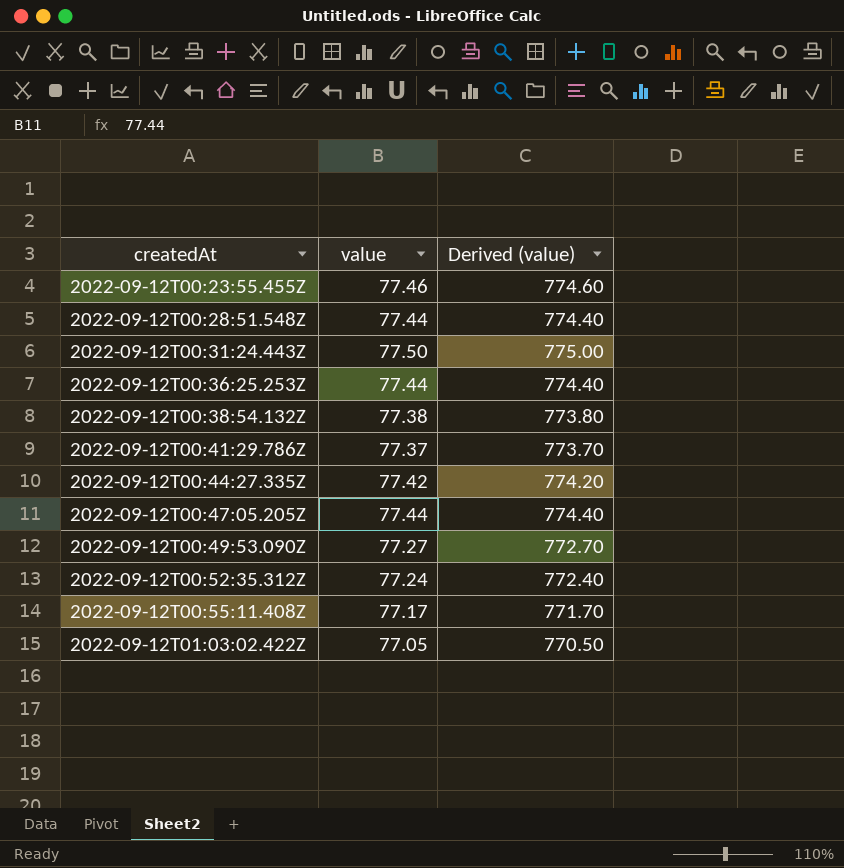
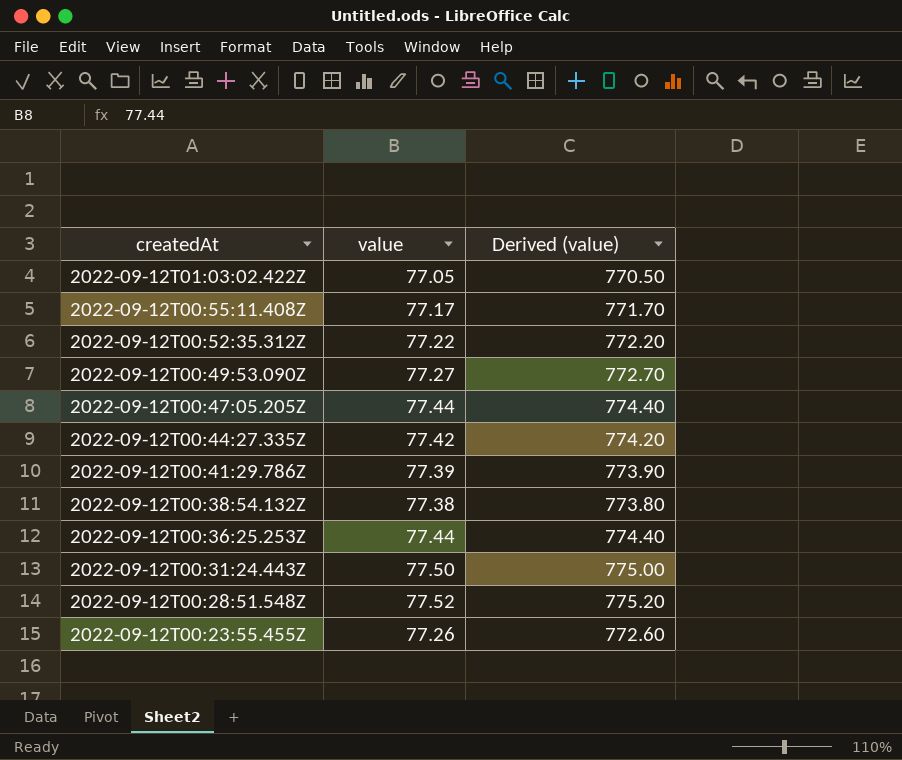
row order: createdAt ascending -> createdAt descending
2022-09-12T00:52:35.312Z | value: 77.24 -> 77.22
2022-09-12T00:52:35.312Z | Derived (value): 772.40 -> 772.20
2022-09-12T00:41:29.786Z | value: 77.37 -> 77.39
2022-09-12T00:41:29.786Z | Derived (value): 773.70 -> 773.90
2022-09-12T00:28:51.548Z | value: 77.44 -> 77.52
2022-09-12T00:28:51.548Z | Derived (value): 774.40 -> 775.20
2022-09-12T00:23:55.455Z | value: 77.46 -> 77.26
2022-09-12T00:23:55.455Z | Derived (value): 774.60 -> 772.60

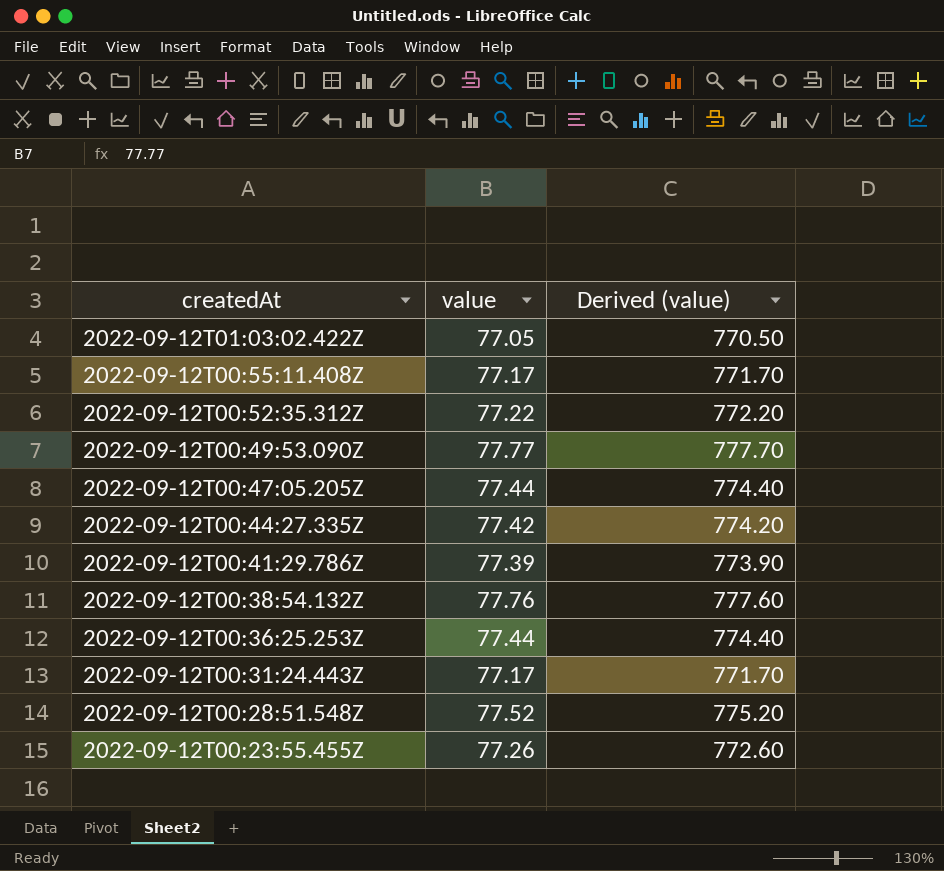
2022-09-12T00:49:53.090Z | value: 77.27 -> 77.77
2022-09-12T00:49:53.090Z | Derived (value): 772.70 -> 777.70
2022-09-12T00:38:54.132Z | value: 77.38 -> 77.76
2022-09-12T00:38:54.132Z | Derived (value): 773.80 -> 777.60
2022-09-12T00:31:24.443Z | value: 77.50 -> 77.17
2022-09-12T00:31:24.443Z | Derived (value): 775.00 -> 771.70

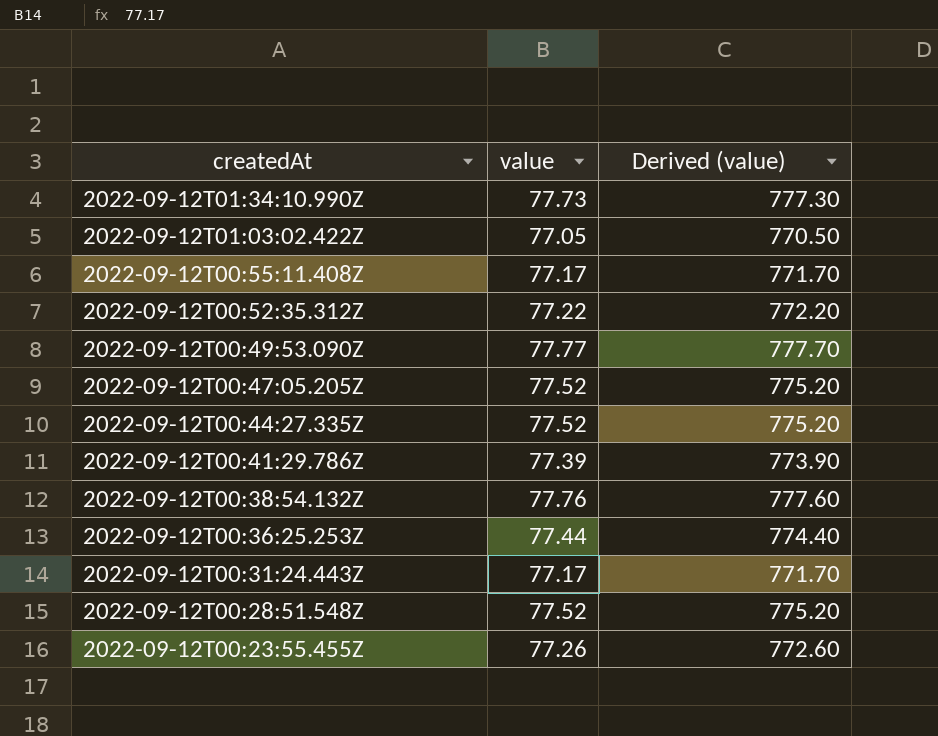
row 2022-09-12T01:34:10.990Z: none -> 77.73 | 777.30
2022-09-12T00:47:05.205Z | value: 77.44 -> 77.52
2022-09-12T00:47:05.205Z | Derived (value): 774.40 -> 775.20
2022-09-12T00:44:27.335Z | value: 77.42 -> 77.52
2022-09-12T00:44:27.335Z | Derived (value): 774.20 -> 775.20

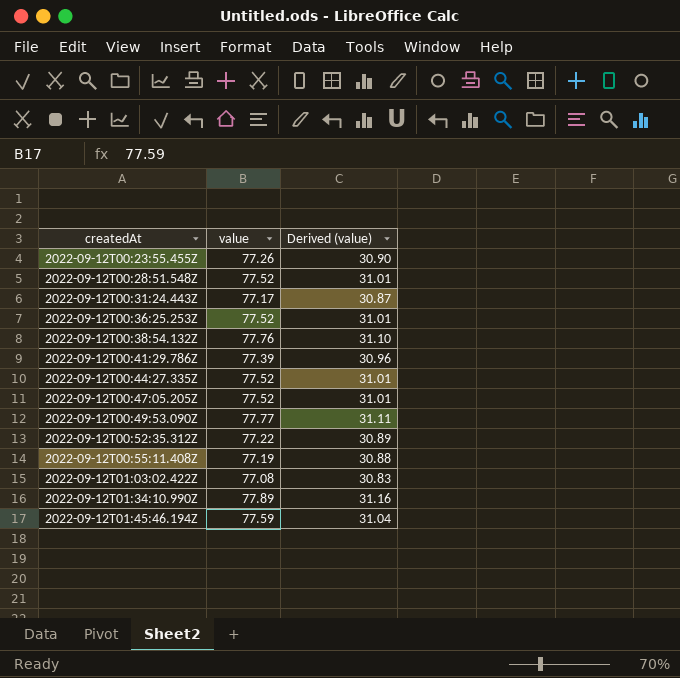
row order: createdAt descending -> createdAt ascending
column Derived (value) | formula: [value] * 10 -> [value] * 0.4
2022-09-12T00:36:25.253Z | value: 77.44 -> 77.52
2022-09-12T00:55:11.408Z | value: 77.17 -> 77.19
2022-09-12T01:03:02.422Z | value: 77.05 -> 77.08
2022-09-12T01:34:10.990Z | value: 77.73 -> 77.89
row 2022-09-12T01:45:46.194Z: none -> 77.59 | 31.04

